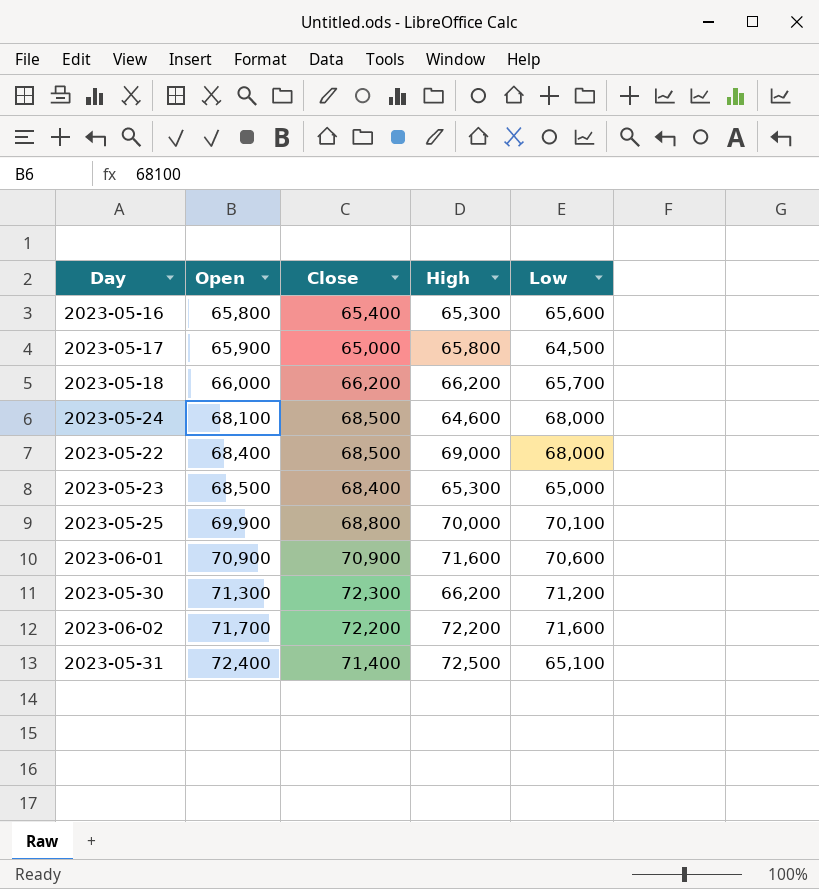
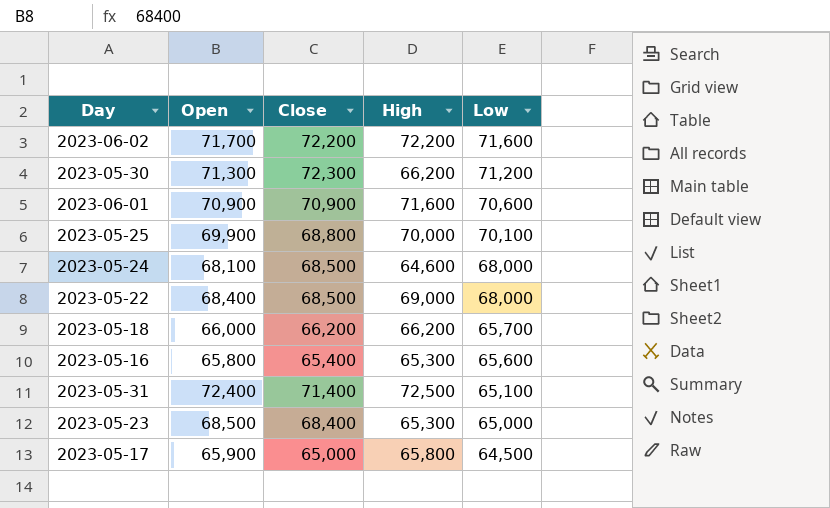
row order: Open ascending -> Low descending

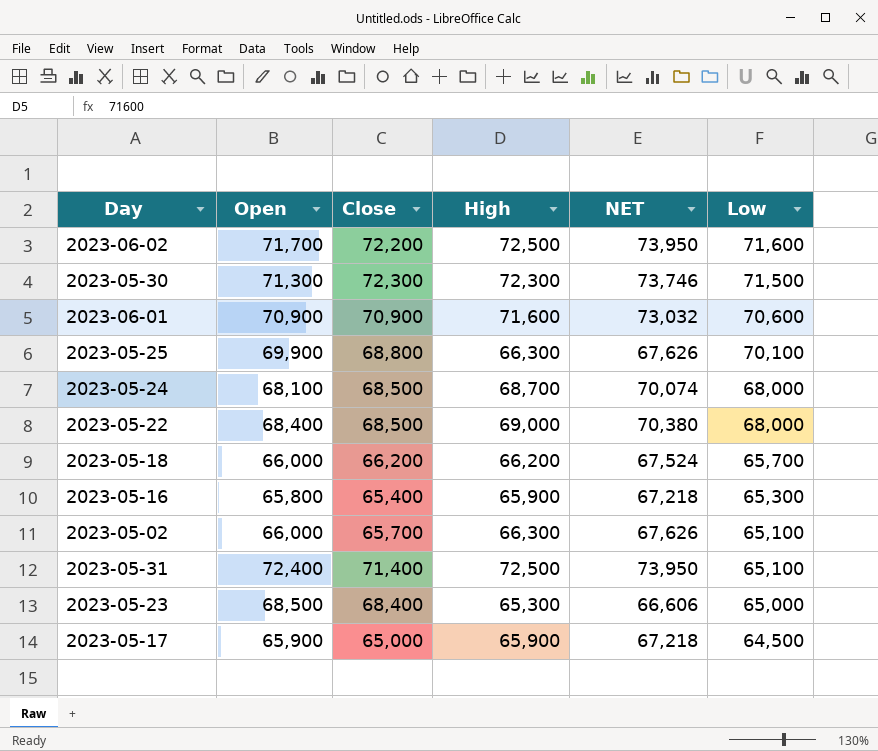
column NET | formula: none -> [High] * 1.02
2023-06-02 | High: 72,200 -> 72,500
2023-05-30 | High: 66,200 -> 72,300
2023-05-30 | Low: 71,200 -> 71,500
2023-05-25 | High: 70,000 -> 66,300
2023-05-24 | High: 64,600 -> 68,700
2023-05-16 | High: 65,300 -> 65,900
2023-05-16 | Low: 65,600 -> 65,300
row 2023-05-02: none -> 66,000 | 65,700 | 66,300 | 67,626 | 65,100
2023-05-17 | High: 65,800 -> 65,900

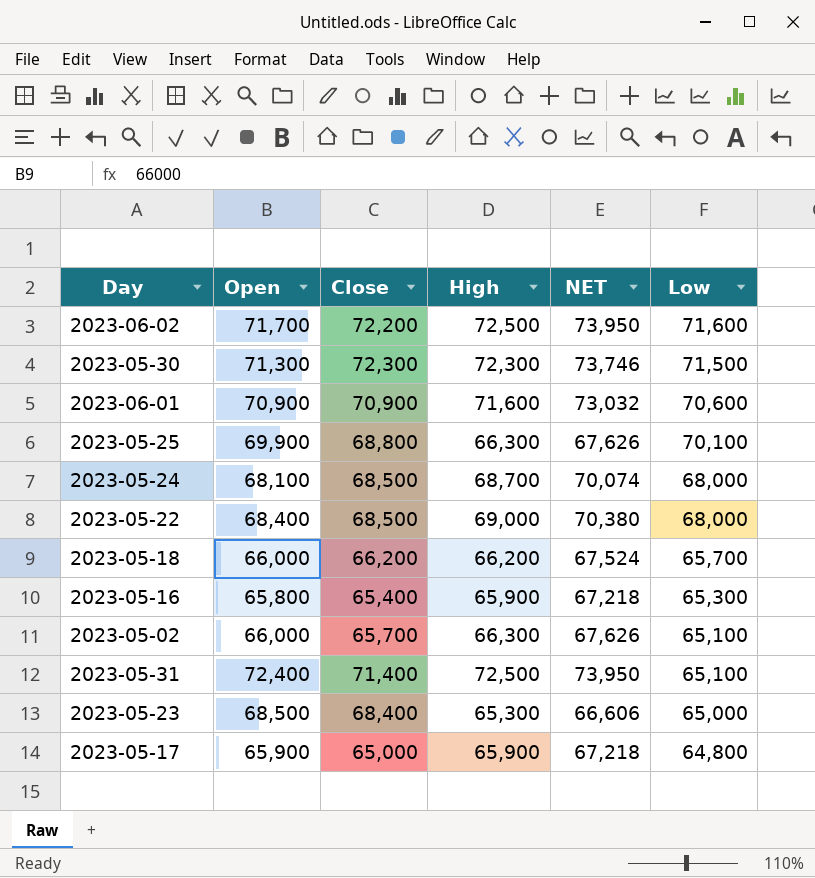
2023-05-17 | Low: 64,500 -> 64,800

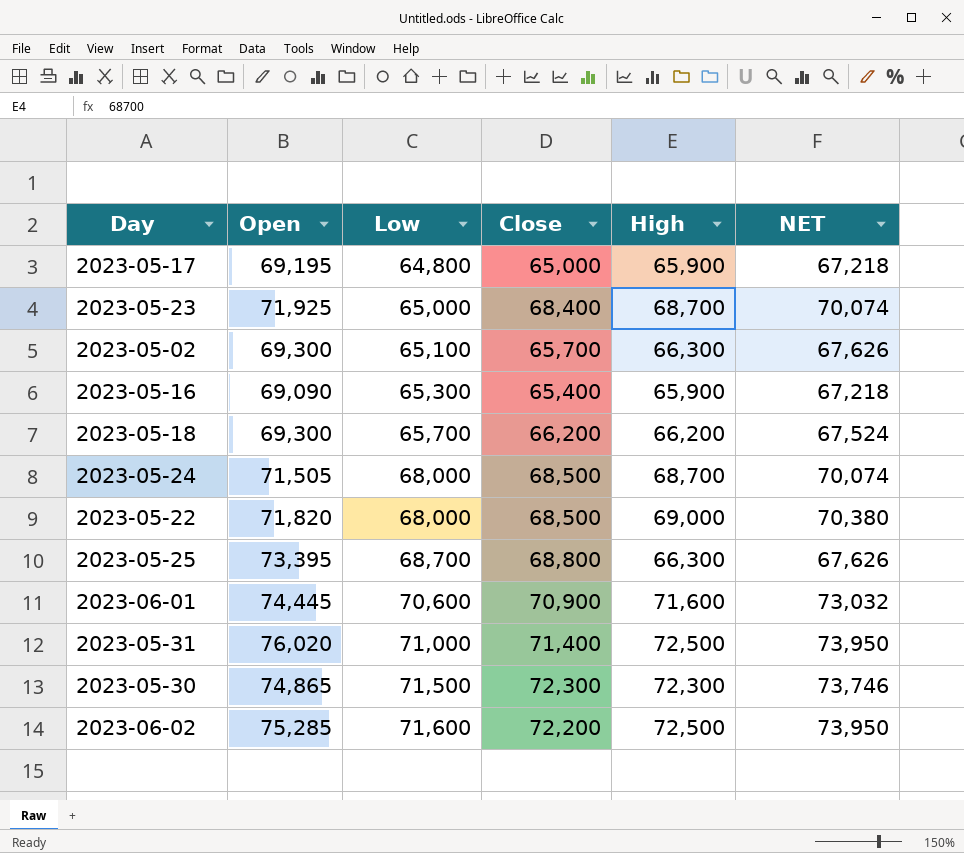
row order: Low descending -> Low ascending
column Low | position: 6 -> 3
2023-05-17 | Open: 65,900 -> 69,195
2023-05-23 | Open: 68,500 -> 71,925
2023-05-23 | High: 65,300 -> 68,700
2023-05-23 | NET: 66,606 -> 70,074
2023-05-02 | Open: 66,000 -> 69,300
2023-05-16 | Open: 65,800 -> 69,090
2023-05-18 | Open: 66,000 -> 69,300
2023-05-24 | Open: 68,100 -> 71,505
2023-05-22 | Open: 68,400 -> 71,820
2023-05-25 | Open: 69,900 -> 73,395
2023-05-25 | Low: 70,100 -> 68,700
2023-06-01 | Open: 70,900 -> 74,445
2023-05-31 | Open: 72,400 -> 76,020
2023-05-31 | Low: 65,100 -> 71,000
2023-05-30 | Open: 71,300 -> 74,865
2023-06-02 | Open: 71,700 -> 75,285

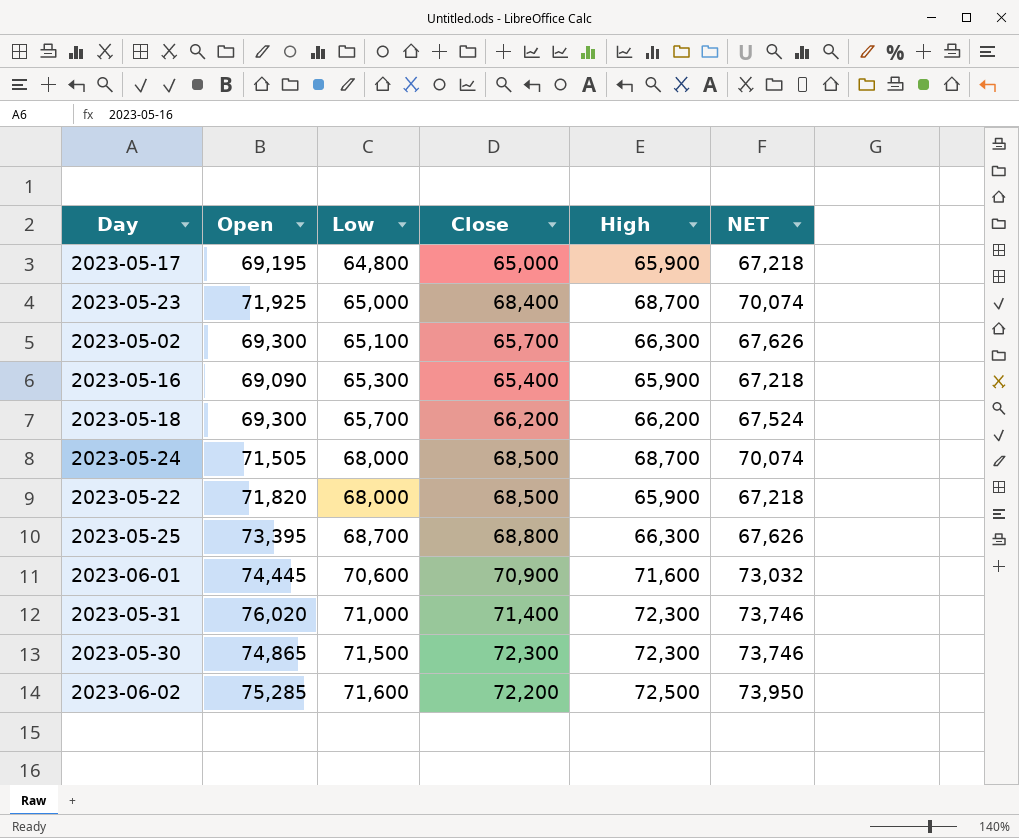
2023-05-22 | High: 69,000 -> 65,900
2023-05-22 | NET: 70,380 -> 67,218
2023-05-31 | High: 72,500 -> 72,300
2023-05-31 | NET: 73,950 -> 73,746

